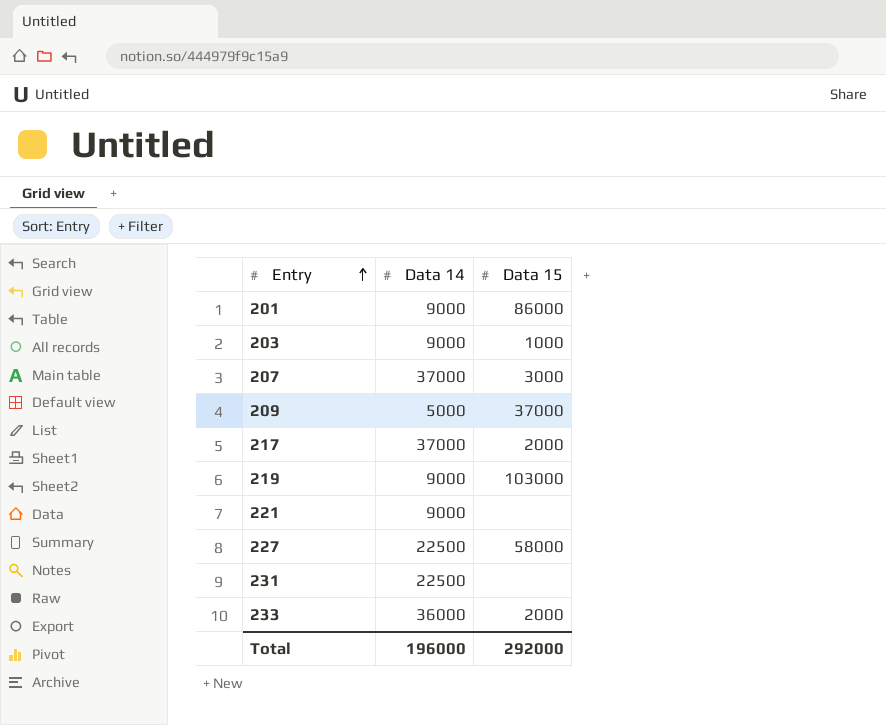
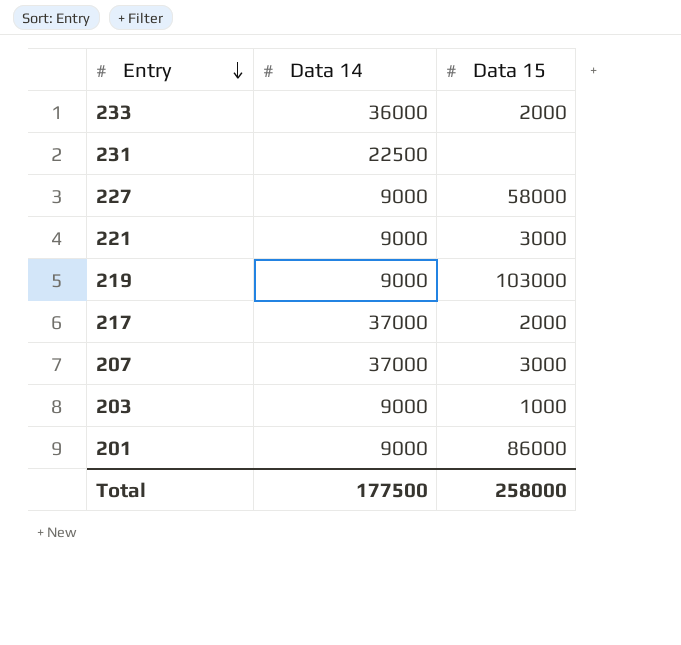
row order: Entry ascending -> Entry descending
row 209: 5000 | 37000 -> none
227 | Data 14: 22500 -> 9000
221 | Data 15: none -> 3000
Total | Data 14: 196000 -> 177500
Total | Data 15: 292000 -> 258000

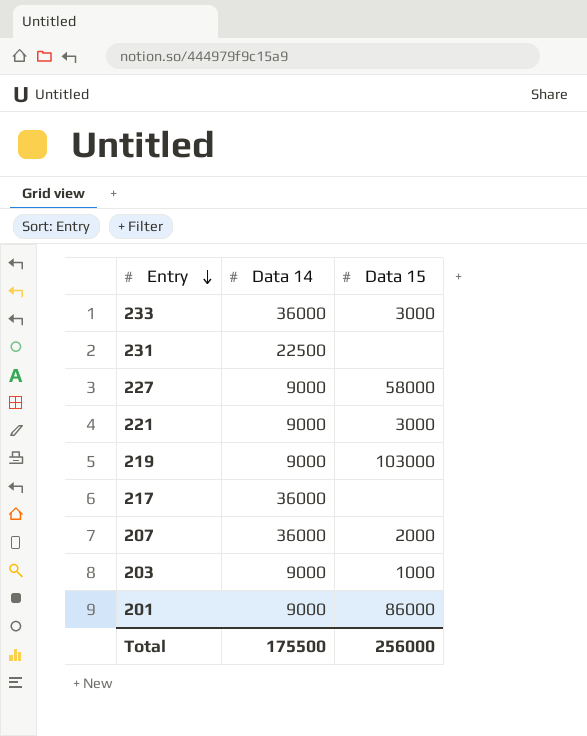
233 | Data 15: 2000 -> 3000
217 | Data 14: 37000 -> 36000
217 | Data 15: 2000 -> none
207 | Data 14: 37000 -> 36000
207 | Data 15: 3000 -> 2000
Total | Data 14: 177500 -> 175500
Total | Data 15: 258000 -> 256000

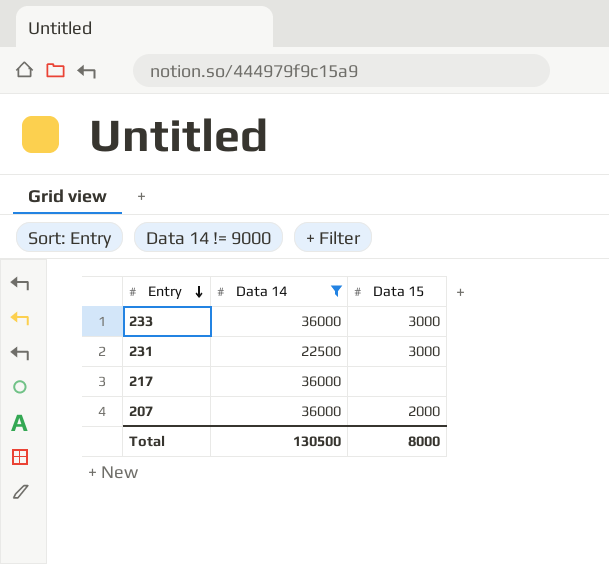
filter: none -> Data 14 != 9000
231 | Data 15: none -> 3000
Total | Data 14: 175500 -> 130500
Total | Data 15: 256000 -> 8000

